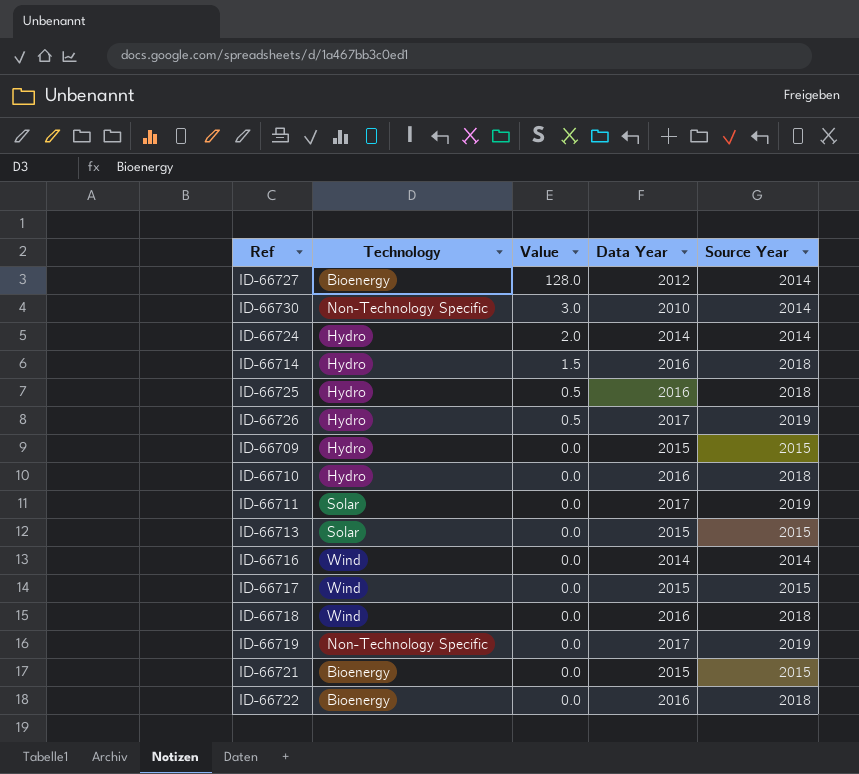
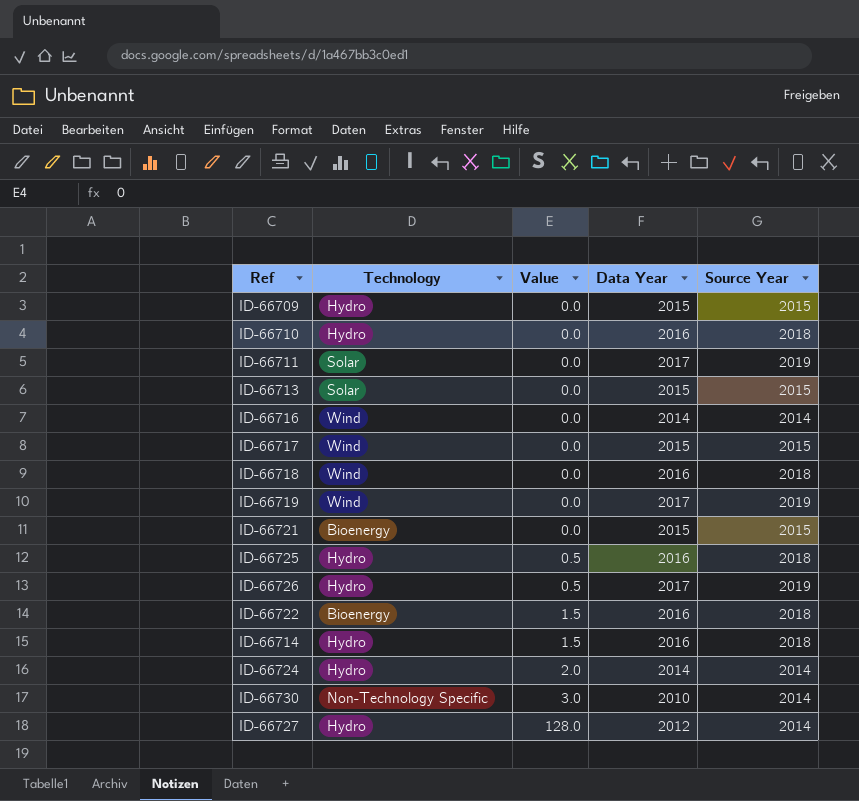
row order: Value descending -> Value ascending
ID-66719 | Technology: Non-Technology Specific -> Wind
ID-66722 | Value: 0.0 -> 1.5
ID-66727 | Technology: Bioenergy -> Hydro

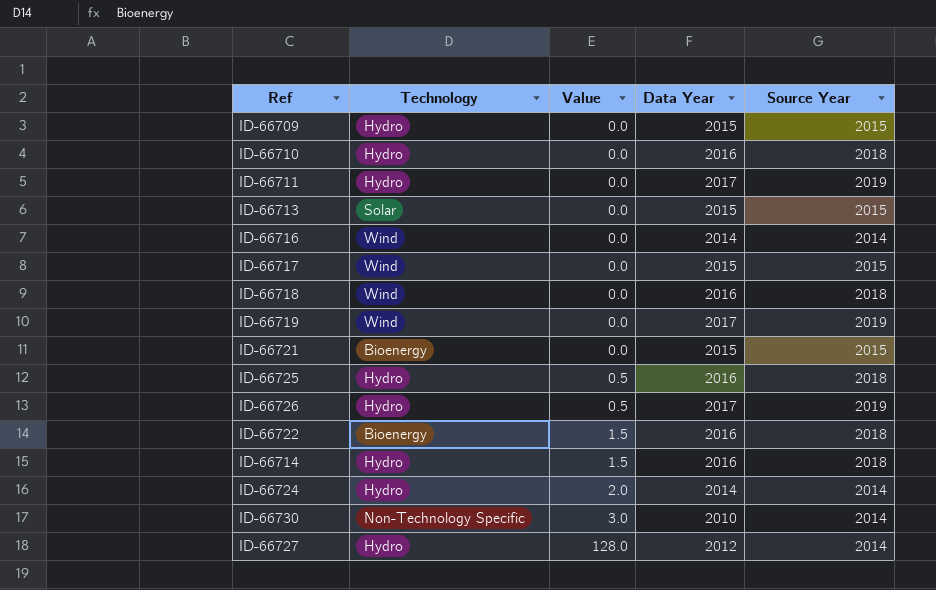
ID-66711 | Technology: Solar -> Hydro

